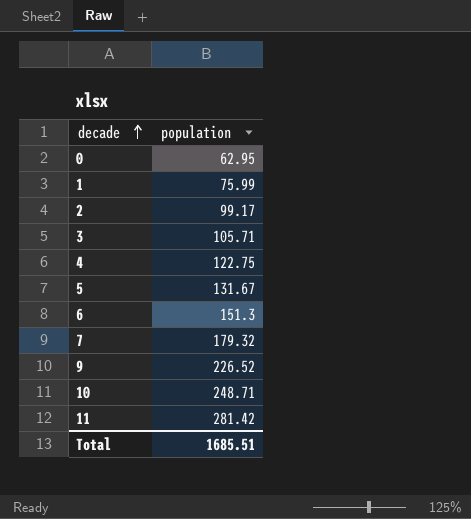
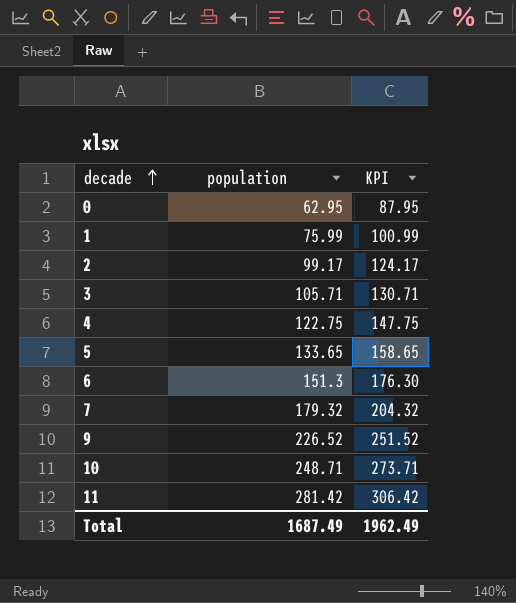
column KPI | formula: none -> [population] + 25
5 | population: 131.67 -> 133.65
Total | population: 1685.51 -> 1687.49

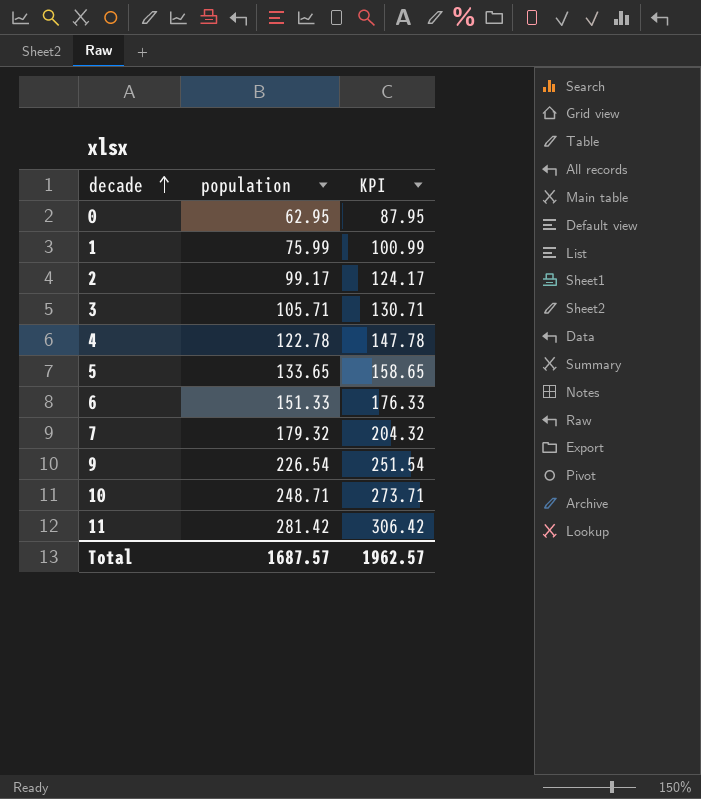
4 | population: 122.75 -> 122.78
4 | KPI: 147.75 -> 147.78
6 | population: 151.3 -> 151.33
6 | KPI: 176.30 -> 176.33
9 | population: 226.52 -> 226.54
9 | KPI: 251.52 -> 251.54
Total | population: 1687.49 -> 1687.57
Total | KPI: 1962.49 -> 1962.57

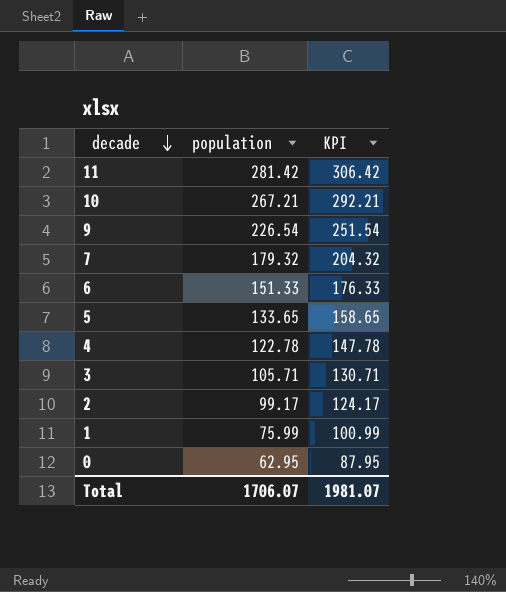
row order: decade ascending -> decade descending
10 | population: 248.71 -> 267.21
10 | KPI: 273.71 -> 292.21
Total | population: 1687.57 -> 1706.07
Total | KPI: 1962.57 -> 1981.07

